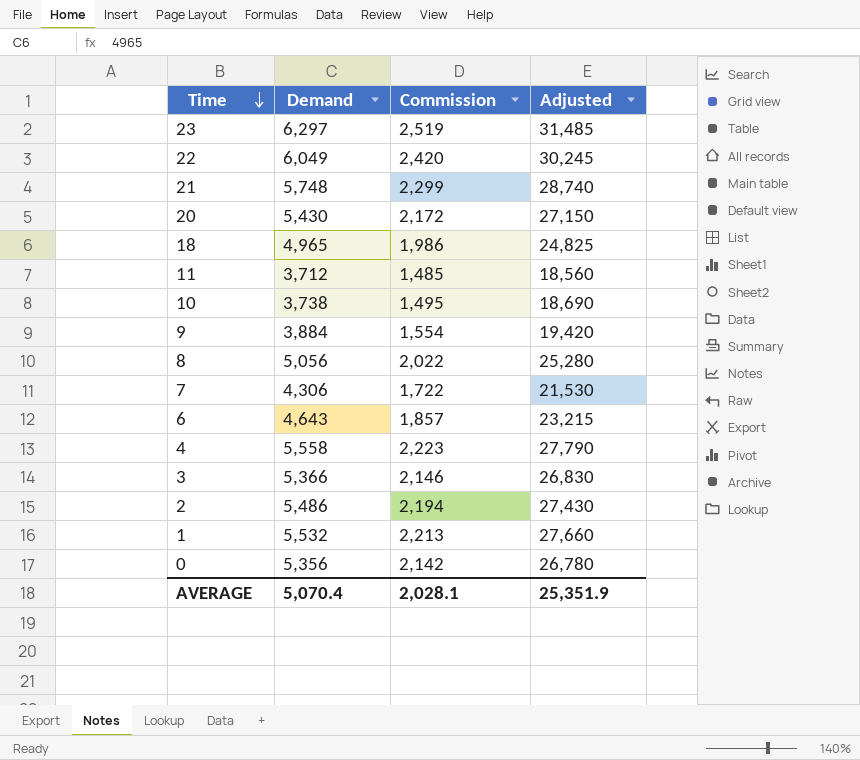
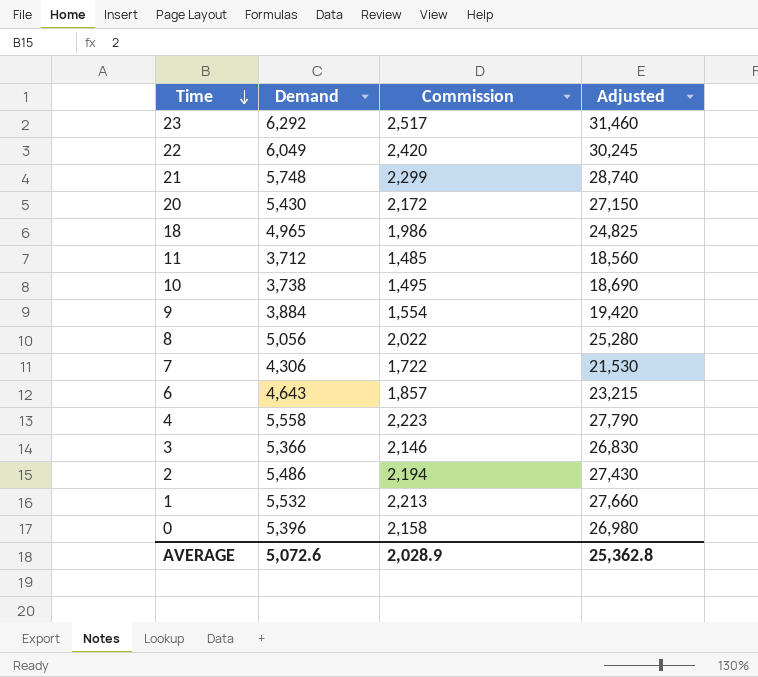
23 | Demand: 6,297 -> 6,292
23 | Commission: 2,519 -> 2,517
23 | Adjusted: 31,485 -> 31,460
0 | Demand: 5,356 -> 5,396
0 | Commission: 2,142 -> 2,158
0 | Adjusted: 26,780 -> 26,980
AVERAGE | Demand: 5,070.4 -> 5,072.6
AVERAGE | Commission: 2,028.1 -> 2,028.9
AVERAGE | Adjusted: 25,351.9 -> 25,362.8

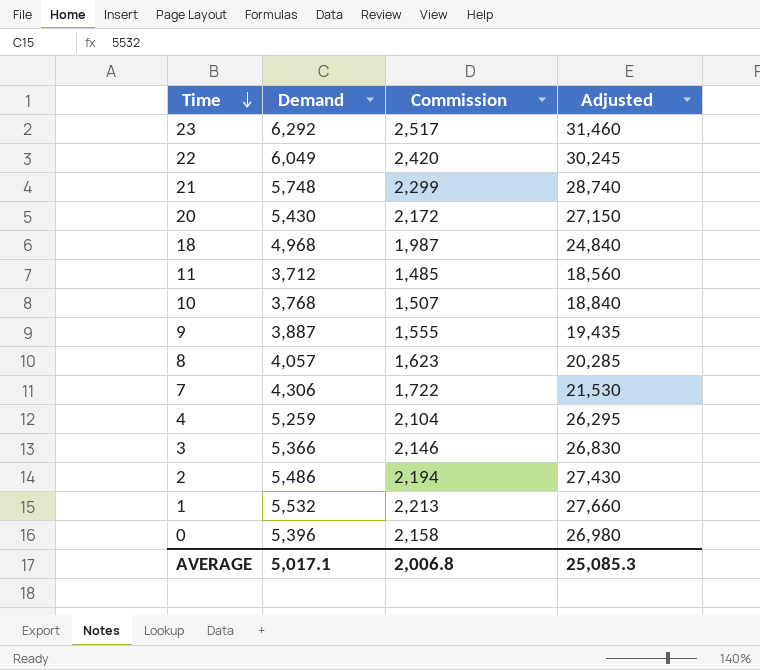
row 6: 4,643 | 1,857 | 23,215 -> none
18 | Demand: 4,965 -> 4,968
18 | Commission: 1,986 -> 1,987
18 | Adjusted: 24,825 -> 24,840
10 | Demand: 3,738 -> 3,768
10 | Commission: 1,495 -> 1,507
10 | Adjusted: 18,690 -> 18,840
9 | Demand: 3,884 -> 3,887
9 | Commission: 1,554 -> 1,555
9 | Adjusted: 19,420 -> 19,435
8 | Demand: 5,056 -> 4,057
8 | Commission: 2,022 -> 1,623
8 | Adjusted: 25,280 -> 20,285
4 | Demand: 5,558 -> 5,259
4 | Commission: 2,223 -> 2,104
4 | Adjusted: 27,790 -> 26,295
AVERAGE | Demand: 5,072.6 -> 5,017.1
AVERAGE | Commission: 2,028.9 -> 2,006.8
AVERAGE | Adjusted: 25,362.8 -> 25,085.3

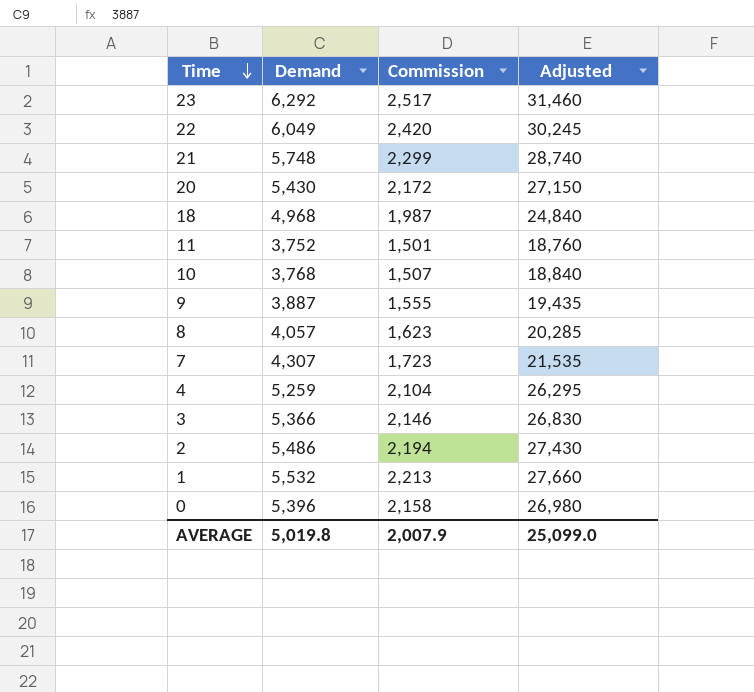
11 | Demand: 3,712 -> 3,752
11 | Commission: 1,485 -> 1,501
11 | Adjusted: 18,560 -> 18,760
7 | Demand: 4,306 -> 4,307
7 | Commission: 1,722 -> 1,723
7 | Adjusted: 21,530 -> 21,535
AVERAGE | Demand: 5,017.1 -> 5,019.8
AVERAGE | Commission: 2,006.8 -> 2,007.9
AVERAGE | Adjusted: 25,085.3 -> 25,099.0

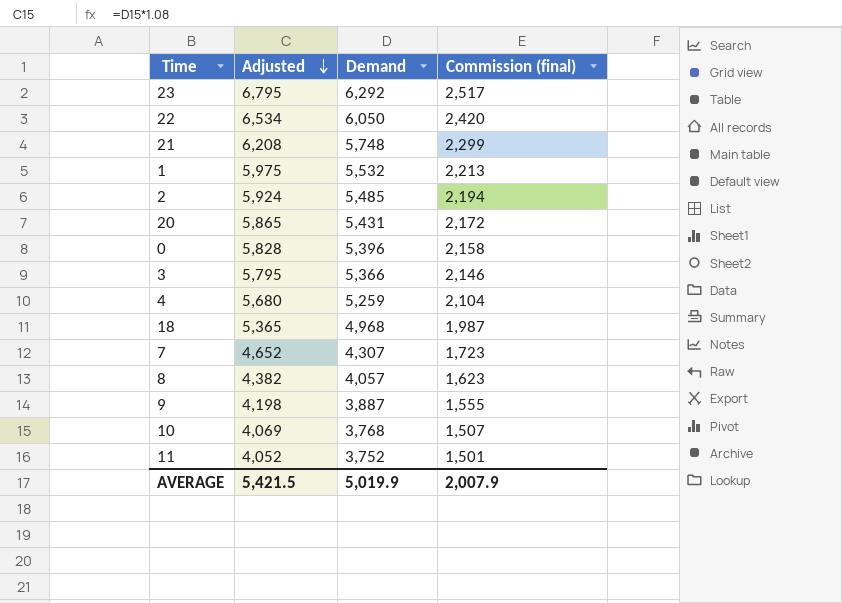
row order: Time descending -> Adjusted descending
column Adjusted | formula: [Demand] * 5 -> [Demand] * 1.08
column Adjusted | position: 4 -> 2
column name: Commission -> Commission (final)
22 | Demand: 6,049 -> 6,050
2 | Demand: 5,486 -> 5,485
20 | Demand: 5,430 -> 5,431
AVERAGE | Adjusted: 25,099.0 -> 5,421.5
AVERAGE | Demand: 5,019.8 -> 5,019.9

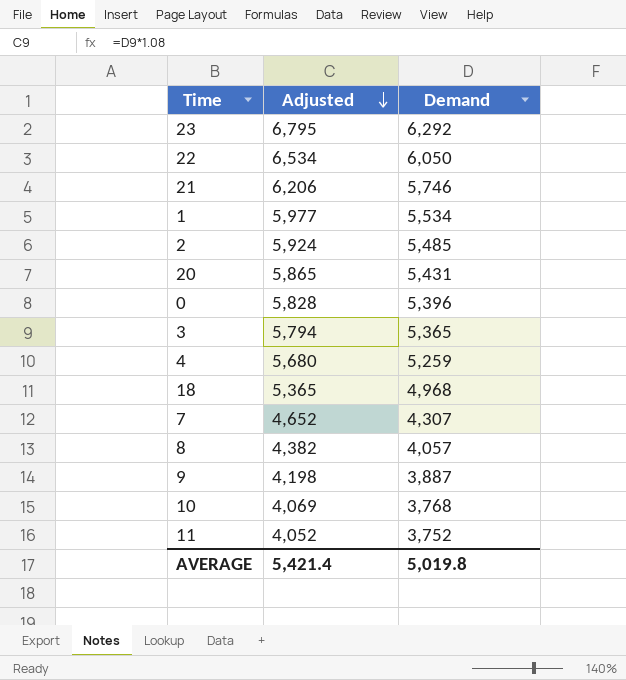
column Commission (final) | formula: [Demand] * 0.4 -> none
21 | Adjusted: 6,208 -> 6,206
21 | Demand: 5,748 -> 5,746
1 | Adjusted: 5,975 -> 5,977
1 | Demand: 5,532 -> 5,534
3 | Adjusted: 5,795 -> 5,794
3 | Demand: 5,366 -> 5,365
AVERAGE | Adjusted: 5,421.5 -> 5,421.4
AVERAGE | Demand: 5,019.9 -> 5,019.8

